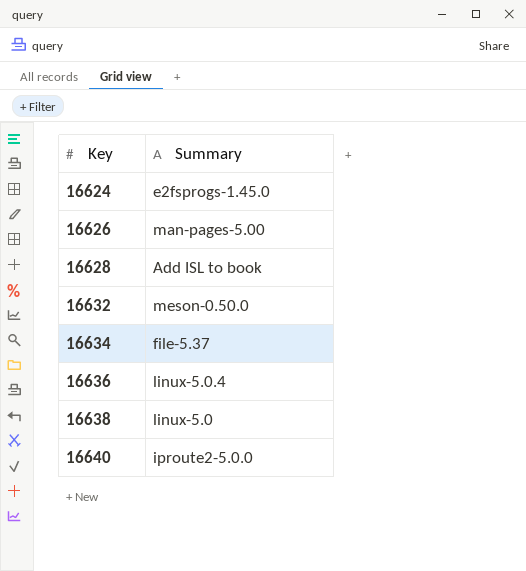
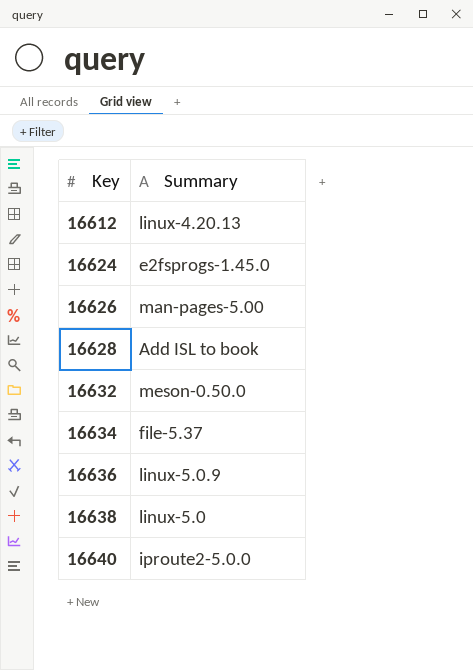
row 16612: none -> linux-4.20.13
16636 | Summary: linux-5.0.4 -> linux-5.0.9

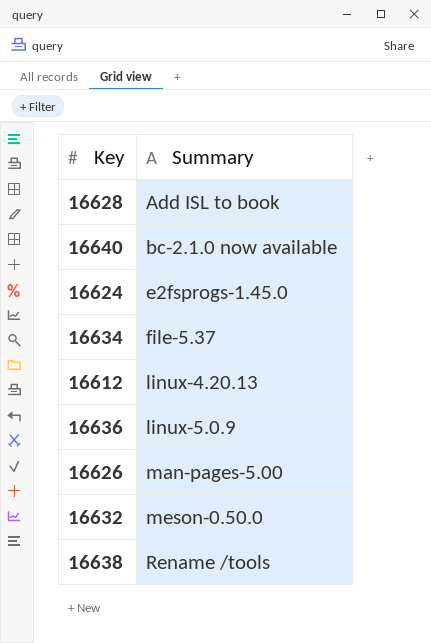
row order: Key ascending -> Summary ascending
16640 | Summary: iproute2-5.0.0 -> bc-2.1.0 now available
16638 | Summary: linux-5.0 -> Rename /tools

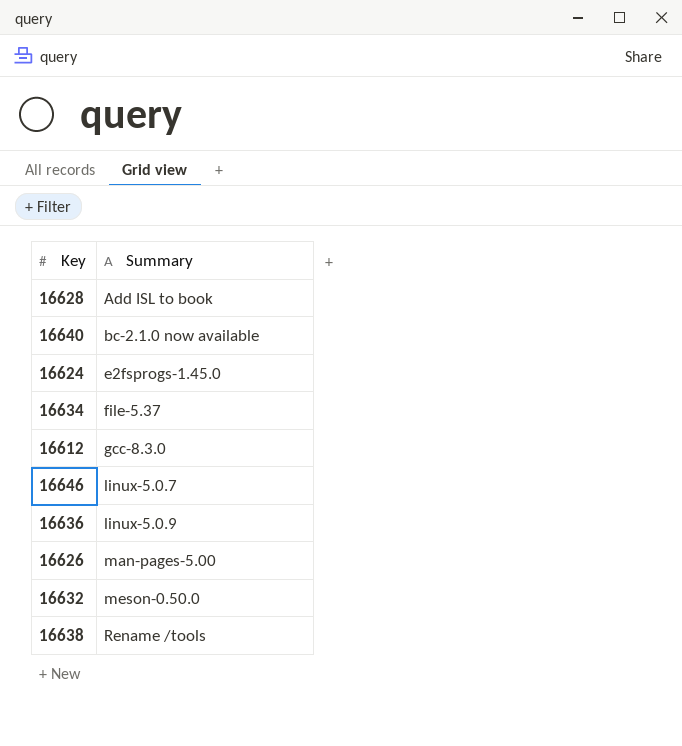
16612 | Summary: linux-4.20.13 -> gcc-8.3.0
row 16646: none -> linux-5.0.7

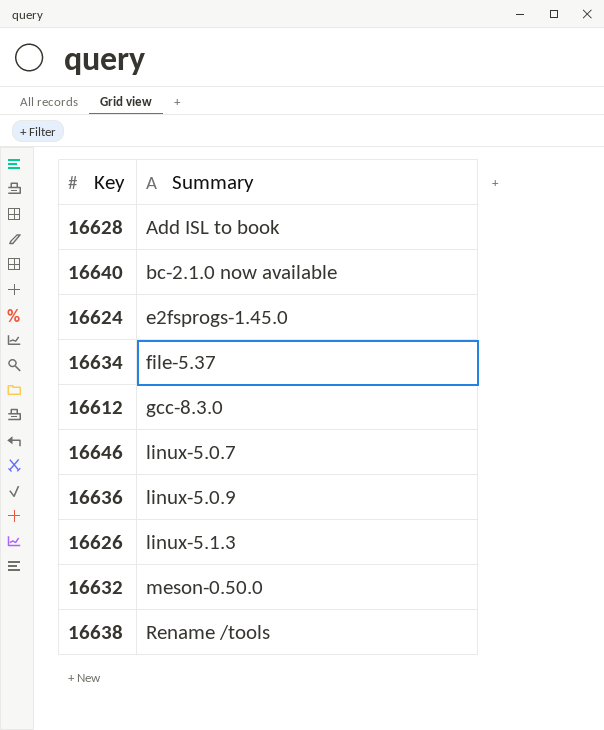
16626 | Summary: man-pages-5.00 -> linux-5.1.3

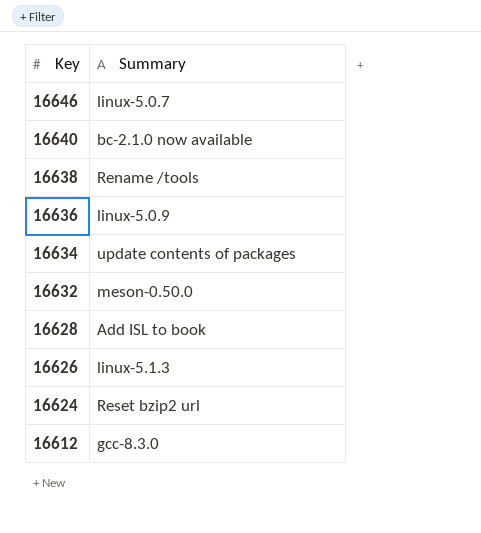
row order: Summary ascending -> Key descending
16634 | Summary: file-5.37 -> update contents of packages
16624 | Summary: e2fsprogs-1.45.0 -> Reset bzip2 url

